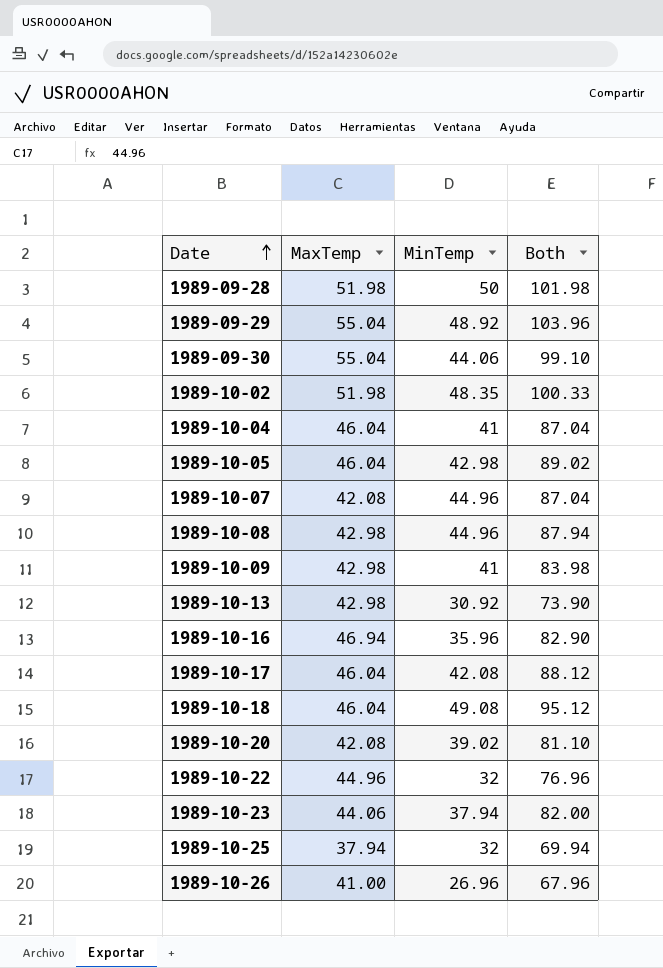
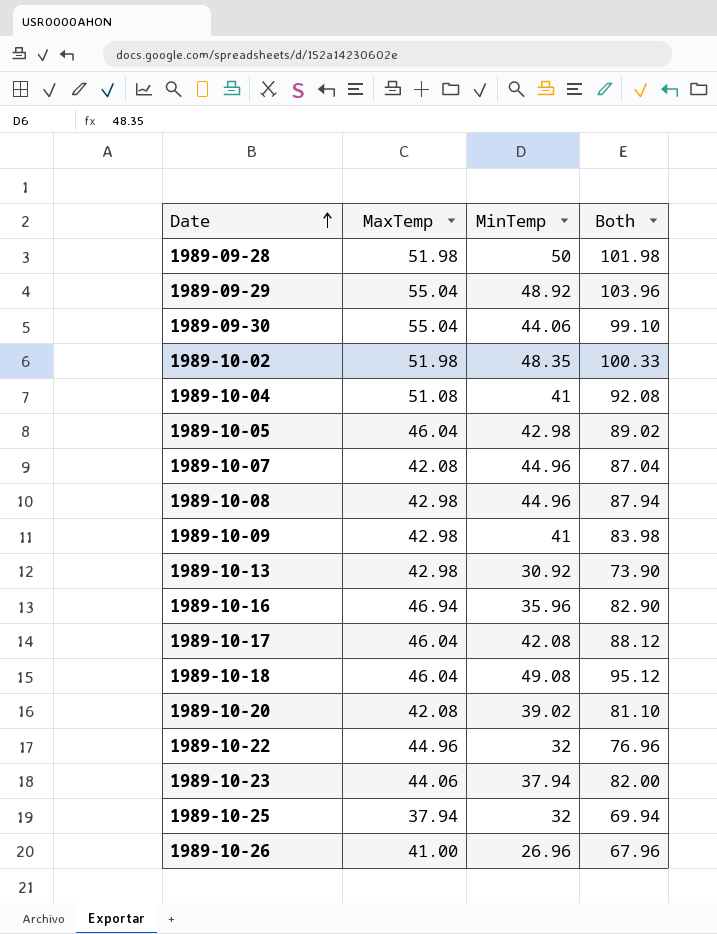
1989-10-04 | MaxTemp: 46.04 -> 51.08
1989-10-04 | Both: 87.04 -> 92.08

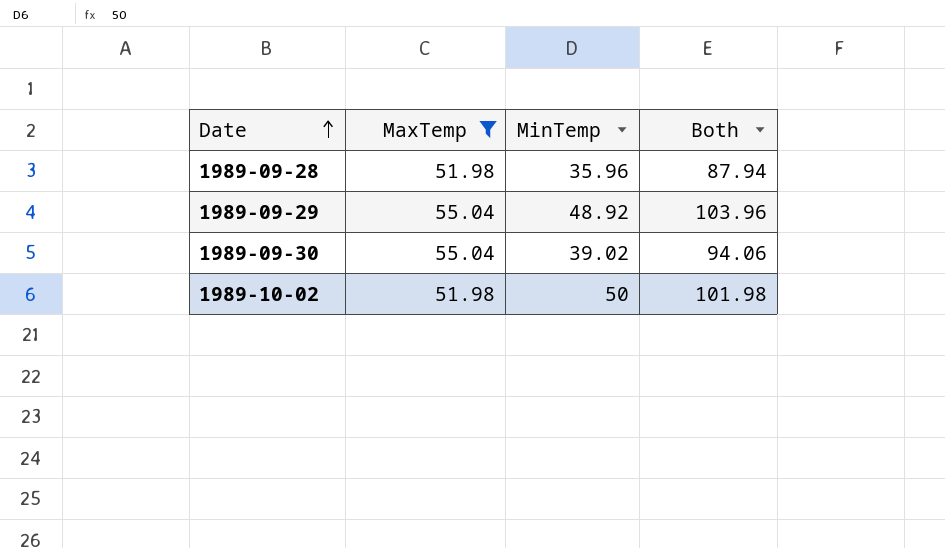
filter: none -> MaxTemp >= 51.98
1989-09-28 | MinTemp: 50 -> 35.96
1989-09-28 | Both: 101.98 -> 87.94
1989-09-30 | MinTemp: 44.06 -> 39.02
1989-09-30 | Both: 99.10 -> 94.06
1989-10-02 | MinTemp: 48.35 -> 50
1989-10-02 | Both: 100.33 -> 101.98

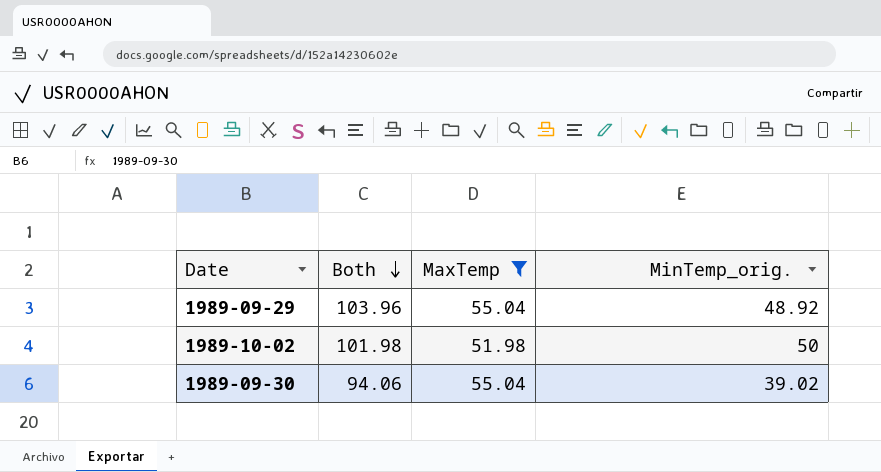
row order: Date ascending -> Both descending
column Both | position: 4 -> 2
column name: MinTemp -> MinTemp_orig.
row 1989-09-28: 51.98 | 35.96 | 87.94 -> none

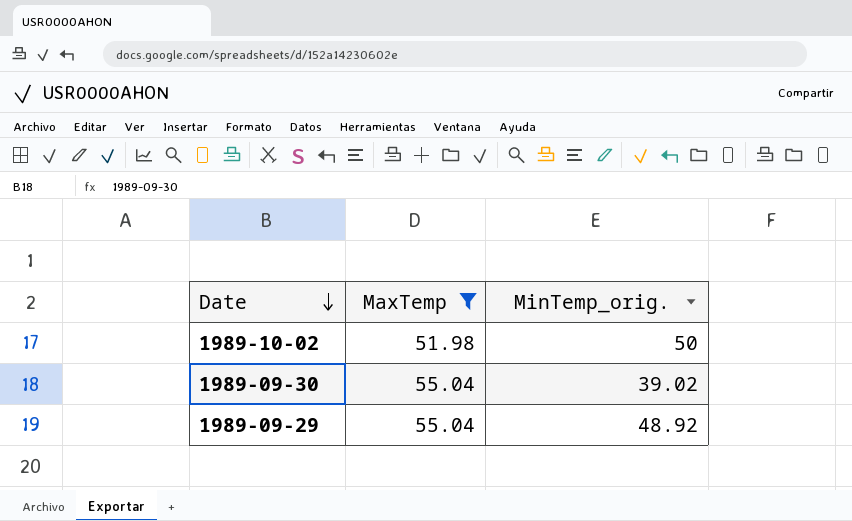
row order: Both descending -> Date descending
column Both | formula: [MaxTemp] + [MinTemp_orig.] -> none

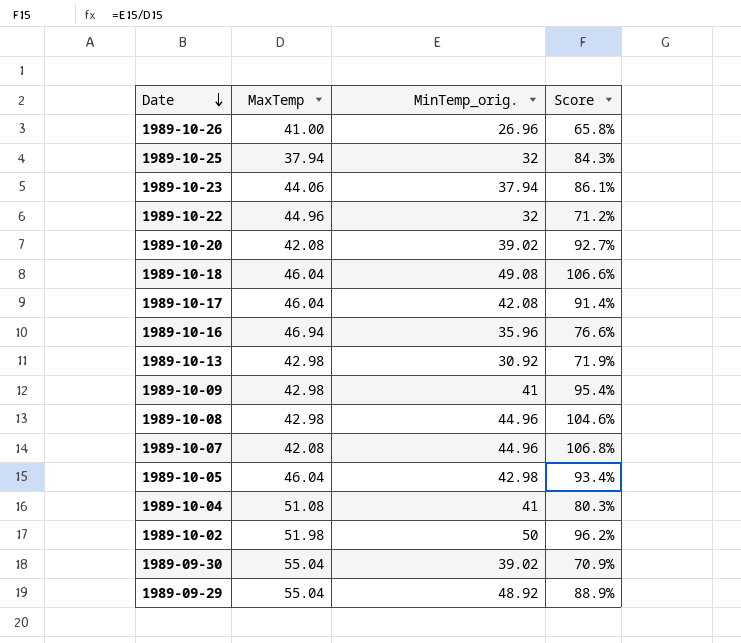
filter: MaxTemp >= 51.98 -> none
column Score | formula: none -> [MinTemp_orig.] / [MaxTemp]

